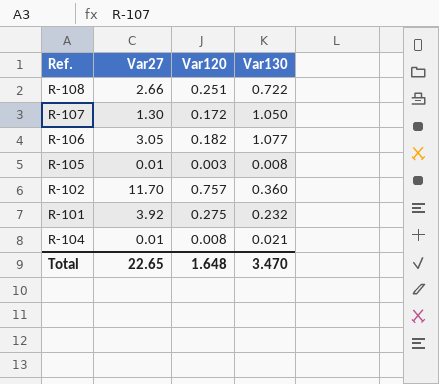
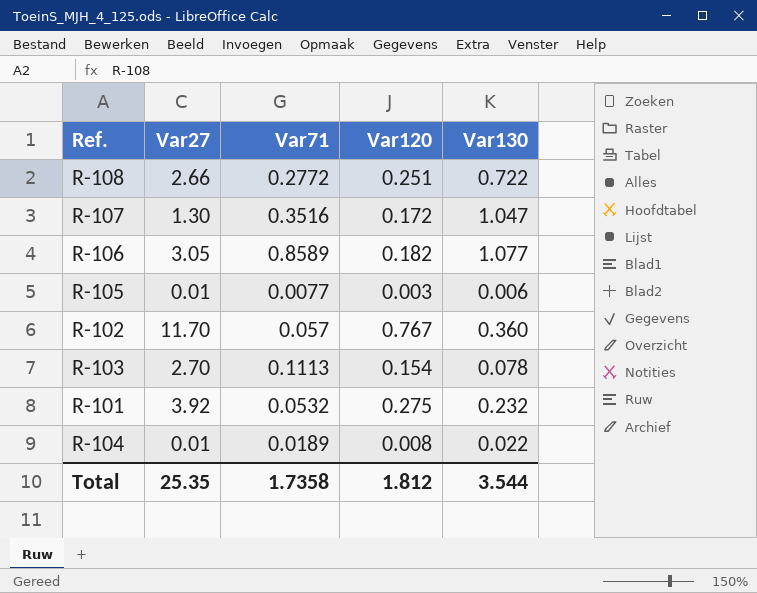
column Var71 | position: none -> 3
R-107 | Var130: 1.050 -> 1.047
R-105 | Var130: 0.008 -> 0.006
R-102 | Var120: 0.757 -> 0.767
row R-103: none -> 2.70 | 0.1113 | 0.154 | 0.078
R-104 | Var130: 0.021 -> 0.022
Total | Var27: 22.65 -> 25.35
Total | Var120: 1.648 -> 1.812
Total | Var130: 3.470 -> 3.544

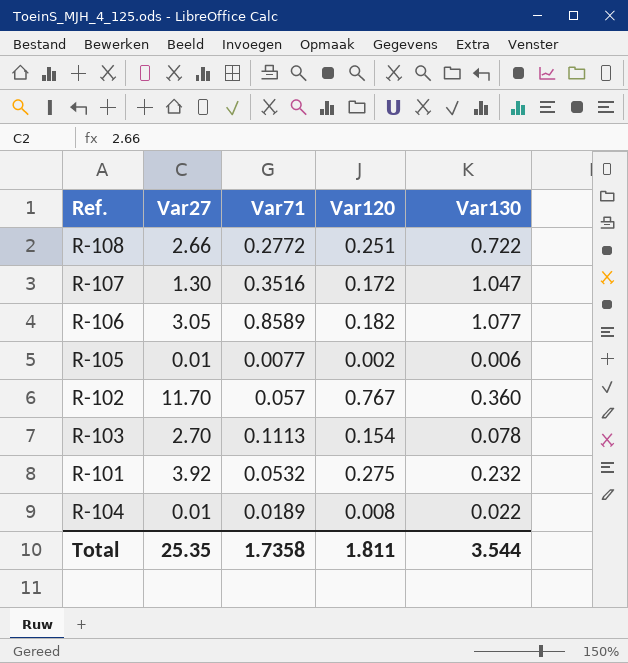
R-105 | Var120: 0.003 -> 0.002
Total | Var120: 1.812 -> 1.811

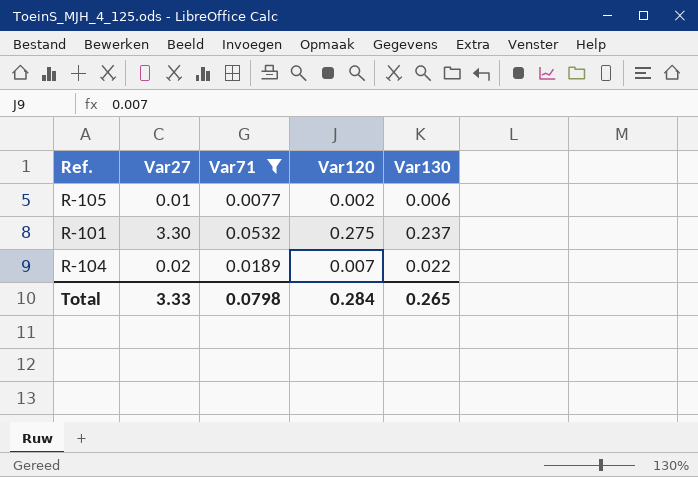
filter: none -> Var71 <= 0.0532
R-101 | Var27: 3.92 -> 3.30
R-101 | Var130: 0.232 -> 0.237
R-104 | Var27: 0.01 -> 0.02
R-104 | Var120: 0.008 -> 0.007
Total | Var27: 25.35 -> 3.33
Total | Var71: 1.7358 -> 0.0798
Total | Var120: 1.811 -> 0.284
Total | Var130: 3.544 -> 0.265

